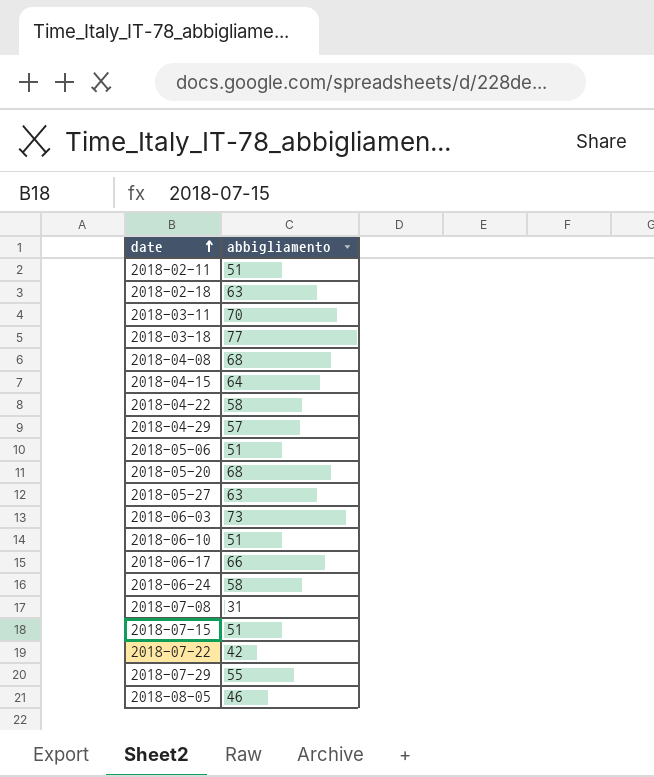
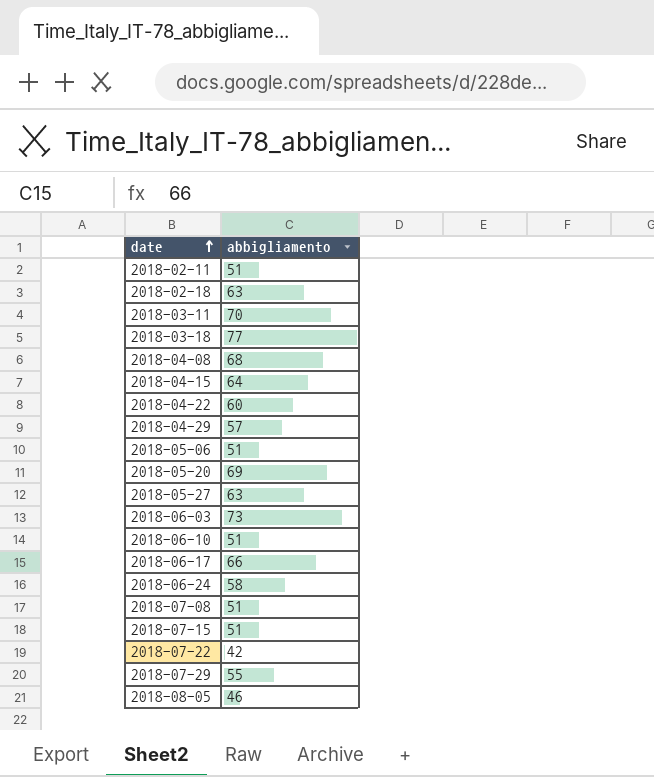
2018-04-22 | abbigliamento: 58 -> 60
2018-05-20 | abbigliamento: 68 -> 69
2018-07-08 | abbigliamento: 31 -> 51

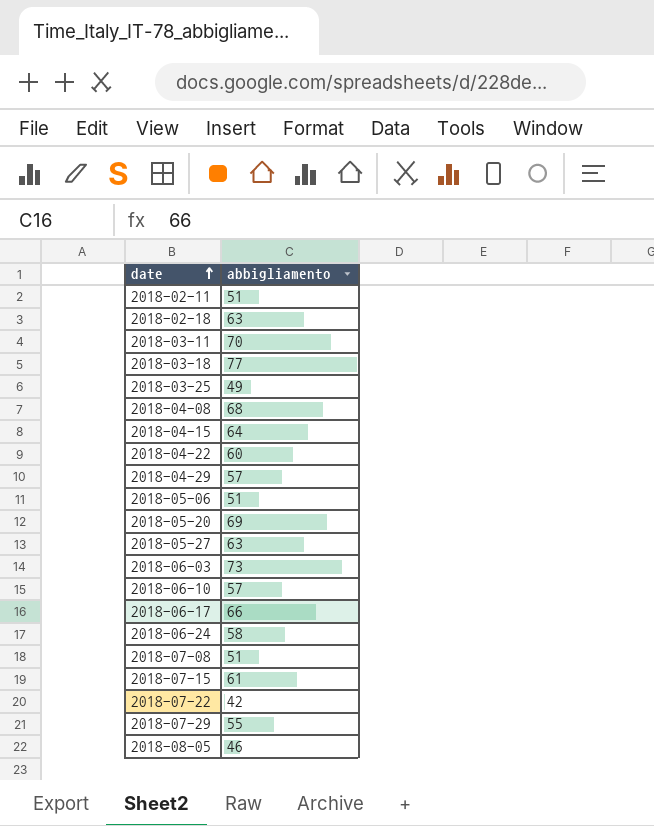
row 2018-03-25: none -> 49
2018-06-10 | abbigliamento: 51 -> 57
2018-07-15 | abbigliamento: 51 -> 61

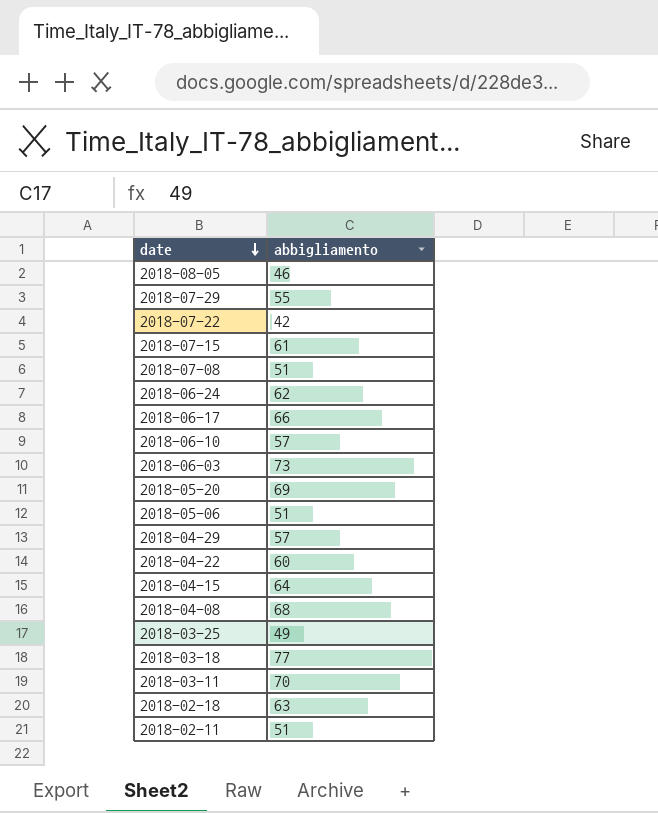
row order: date ascending -> date descending
row 2018-05-27: 63 -> none
2018-06-24 | abbigliamento: 58 -> 62

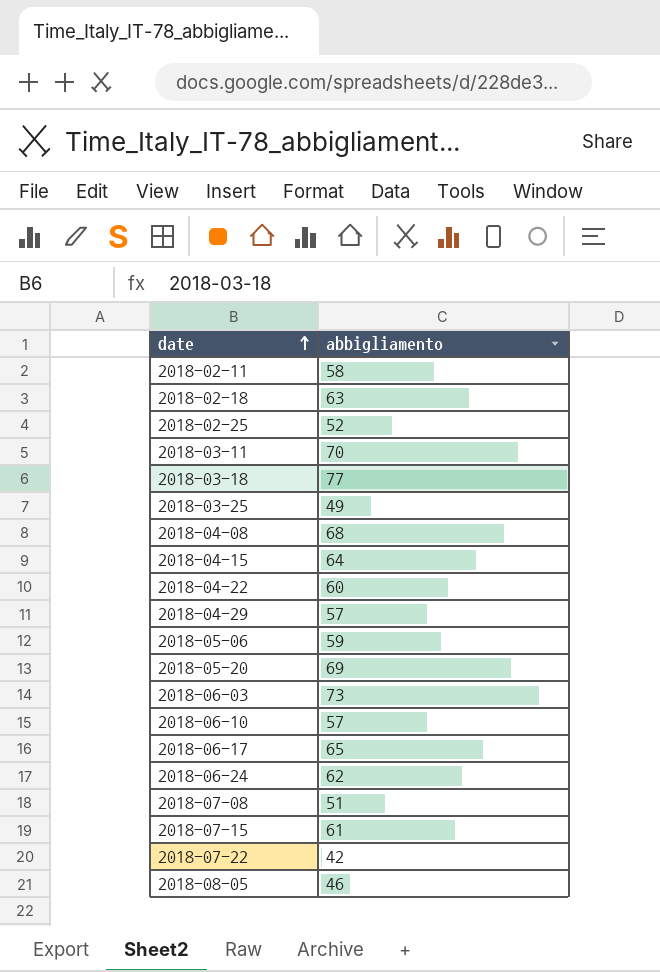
row order: date descending -> date ascending
row 2018-07-29: 55 -> none
2018-02-11 | abbigliamento: 51 -> 58
row 2018-02-25: none -> 52
2018-05-06 | abbigliamento: 51 -> 59
2018-06-17 | abbigliamento: 66 -> 65

